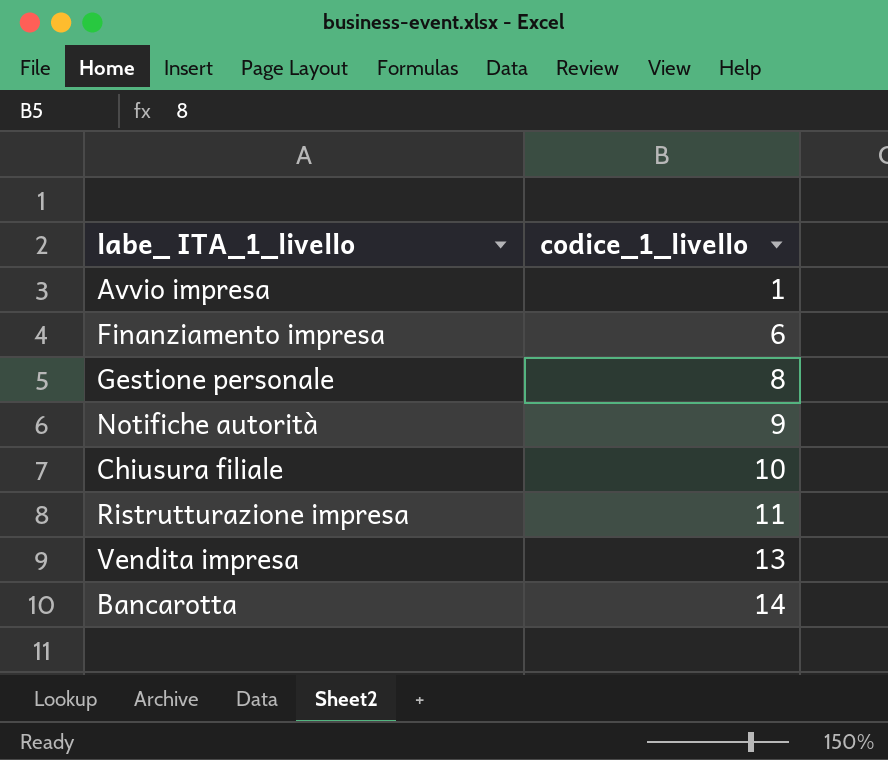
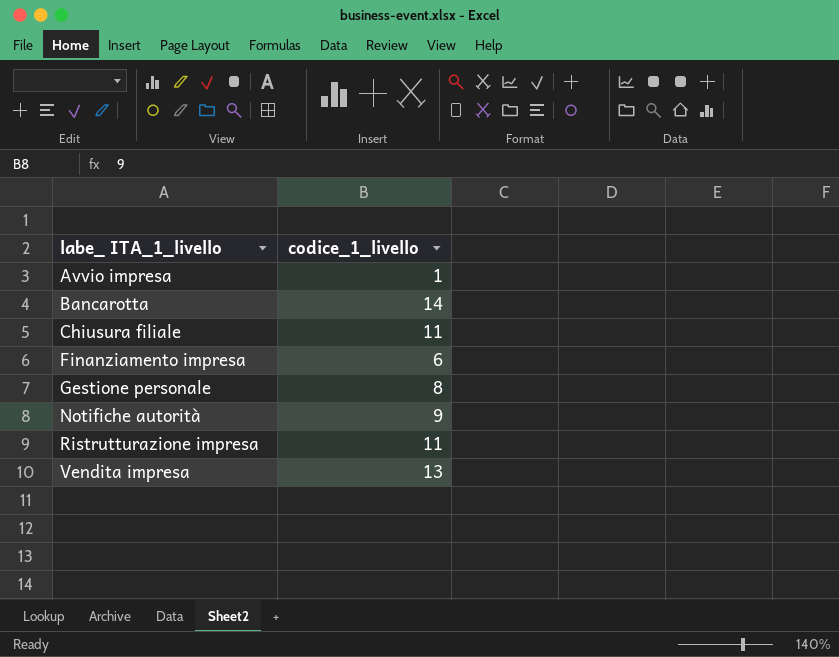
row order: codice_1_livello ascending -> labe_ ITA_1_livello ascending
Chiusura filiale | codice_1_livello: 10 -> 11

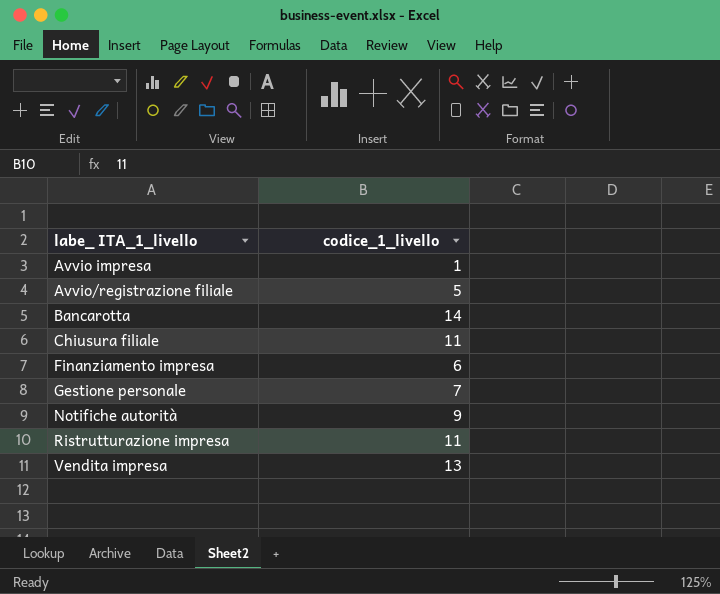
row Avvio/registrazione filiale: none -> 5
Gestione personale | codice_1_livello: 8 -> 7

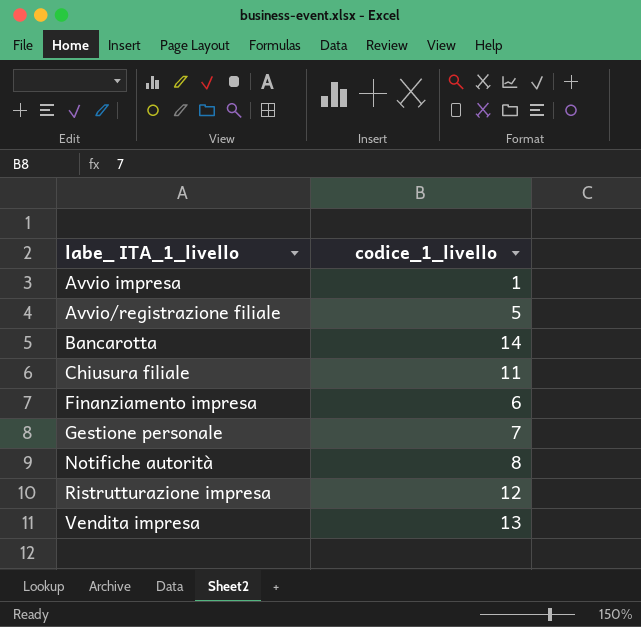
Notifiche autorità | codice_1_livello: 9 -> 8
Ristrutturazione impresa | codice_1_livello: 11 -> 12

